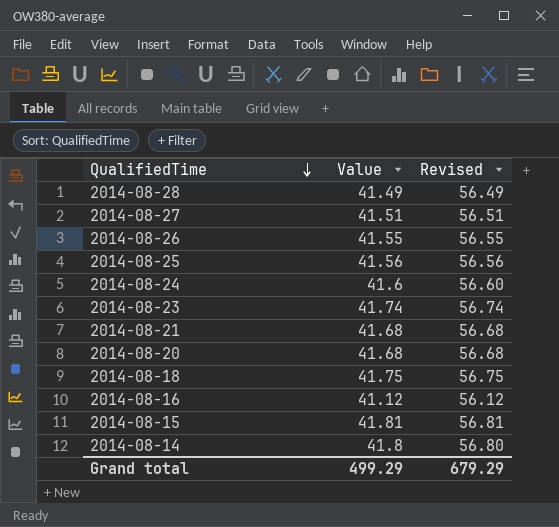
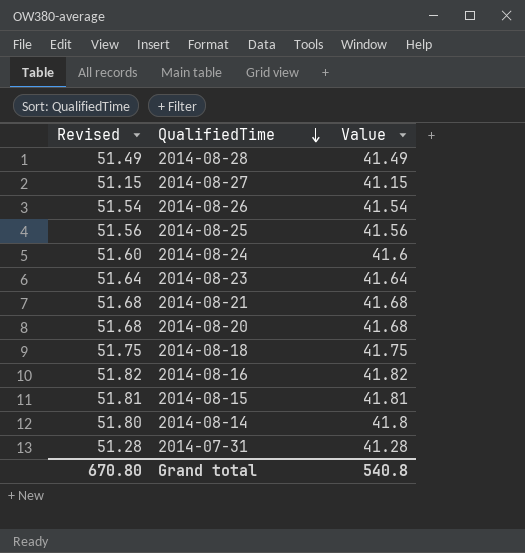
column Revised | formula: [Value] + 15 -> [Value] + 10
column Revised | position: 3 -> 1
2014-08-27 | Value: 41.51 -> 41.15
2014-08-26 | Value: 41.55 -> 41.54
2014-08-23 | Value: 41.74 -> 41.64
2014-08-16 | Value: 41.12 -> 41.82
row 2014-07-31: none -> 51.28 | 41.28
Grand total | Revised: 679.29 -> 670.80
Grand total | Value: 499.29 -> 540.8

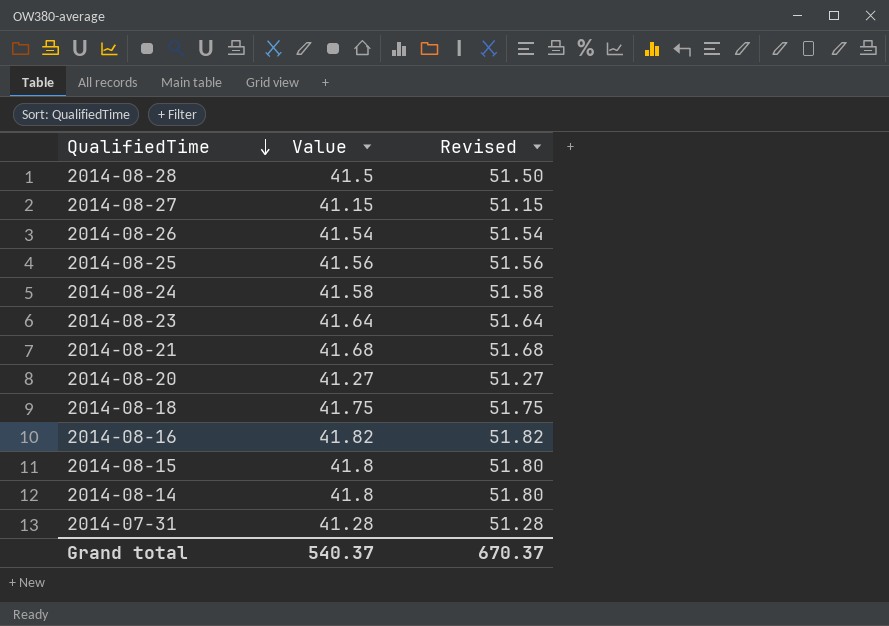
column Revised | position: 1 -> 3
2014-08-28 | Value: 41.49 -> 41.5
2014-08-28 | Revised: 51.49 -> 51.50
2014-08-24 | Value: 41.6 -> 41.58
2014-08-24 | Revised: 51.60 -> 51.58
2014-08-20 | Value: 41.68 -> 41.27
2014-08-20 | Revised: 51.68 -> 51.27
2014-08-15 | Value: 41.81 -> 41.8
2014-08-15 | Revised: 51.81 -> 51.80
Grand total | Value: 540.8 -> 540.37
Grand total | Revised: 670.80 -> 670.37

